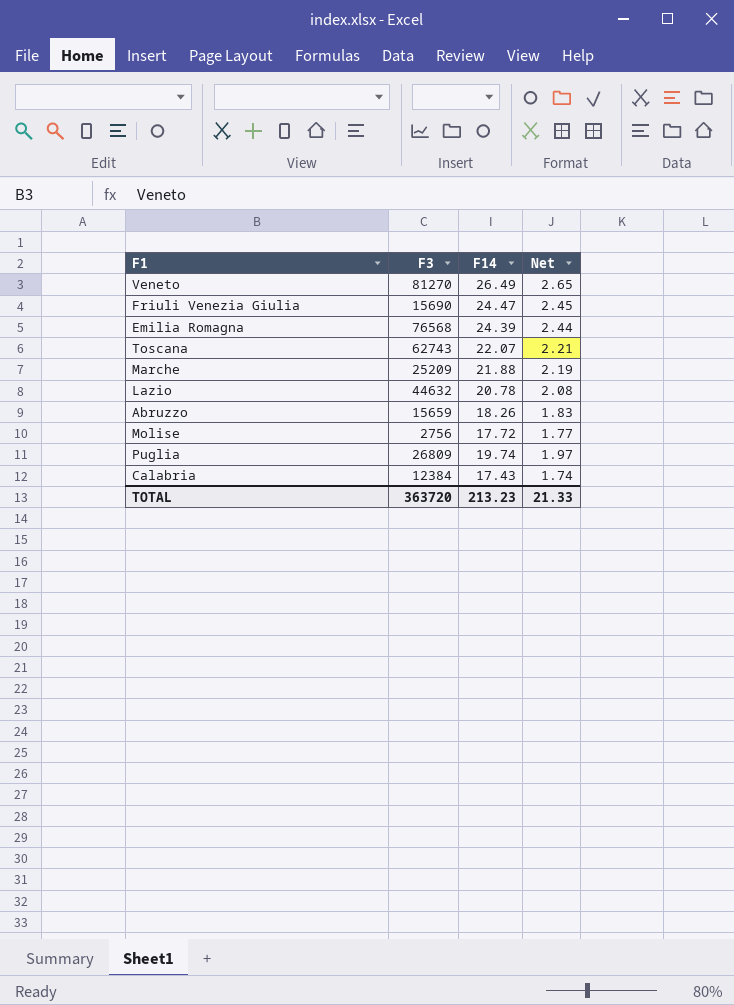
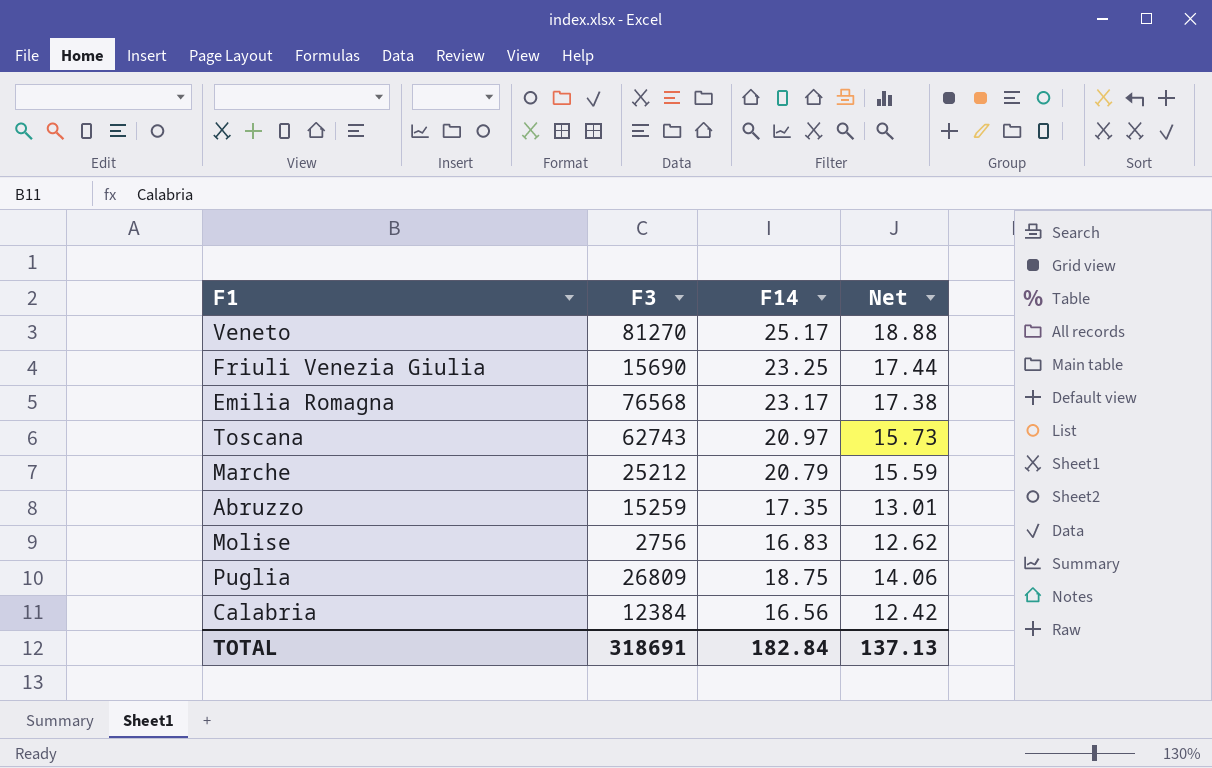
column Net | formula: [F14] * 0.1 -> [F14] * 0.75
row Lazio: 44632 | 20.78 | 2.08 -> none
Veneto | F14: 26.49 -> 25.17
Friuli Venezia Giulia | F14: 24.47 -> 23.25
Emilia Romagna | F14: 24.39 -> 23.17
Toscana | F14: 22.07 -> 20.97
Marche | F3: 25209 -> 25212
Marche | F14: 21.88 -> 20.79
Abruzzo | F3: 15659 -> 15259
Abruzzo | F14: 18.26 -> 17.35
Molise | F14: 17.72 -> 16.83
Puglia | F14: 19.74 -> 18.75
Calabria | F14: 17.43 -> 16.56
TOTAL | F3: 363720 -> 318691
TOTAL | F14: 213.23 -> 182.84
TOTAL | Net: 21.33 -> 137.13

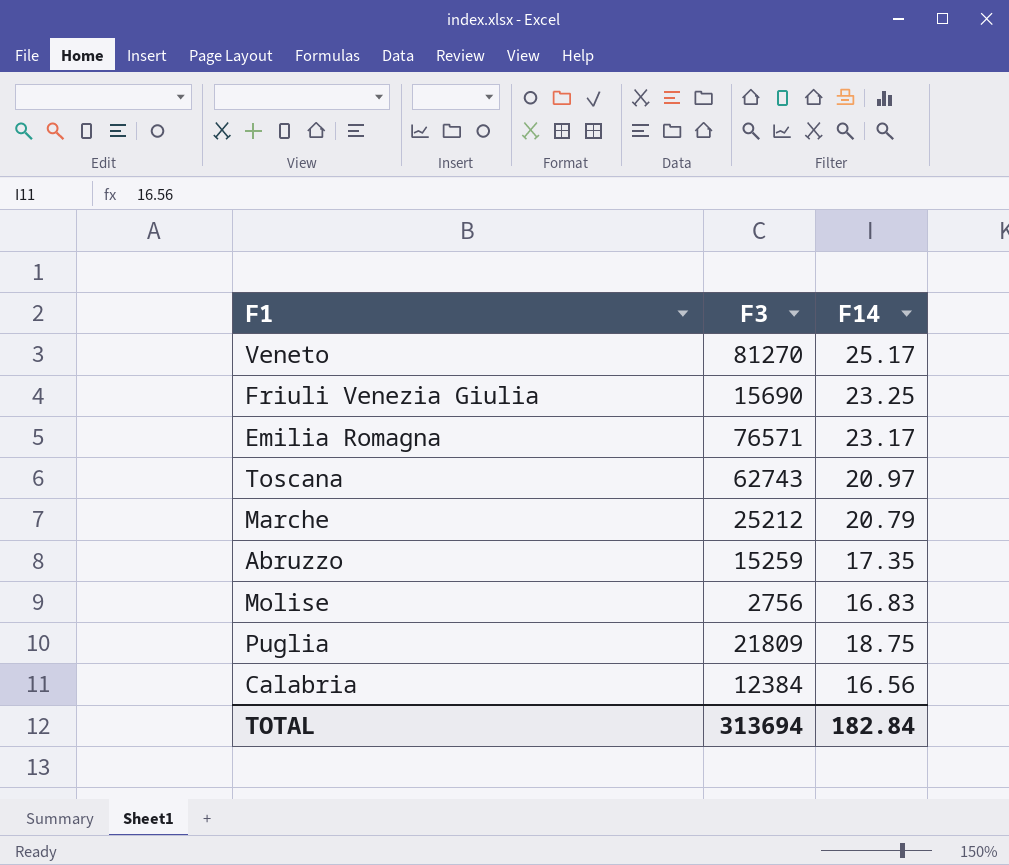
column Net | formula: [F14] * 0.75 -> none
Emilia Romagna | F3: 76568 -> 76571
Puglia | F3: 26809 -> 21809
TOTAL | F3: 318691 -> 313694

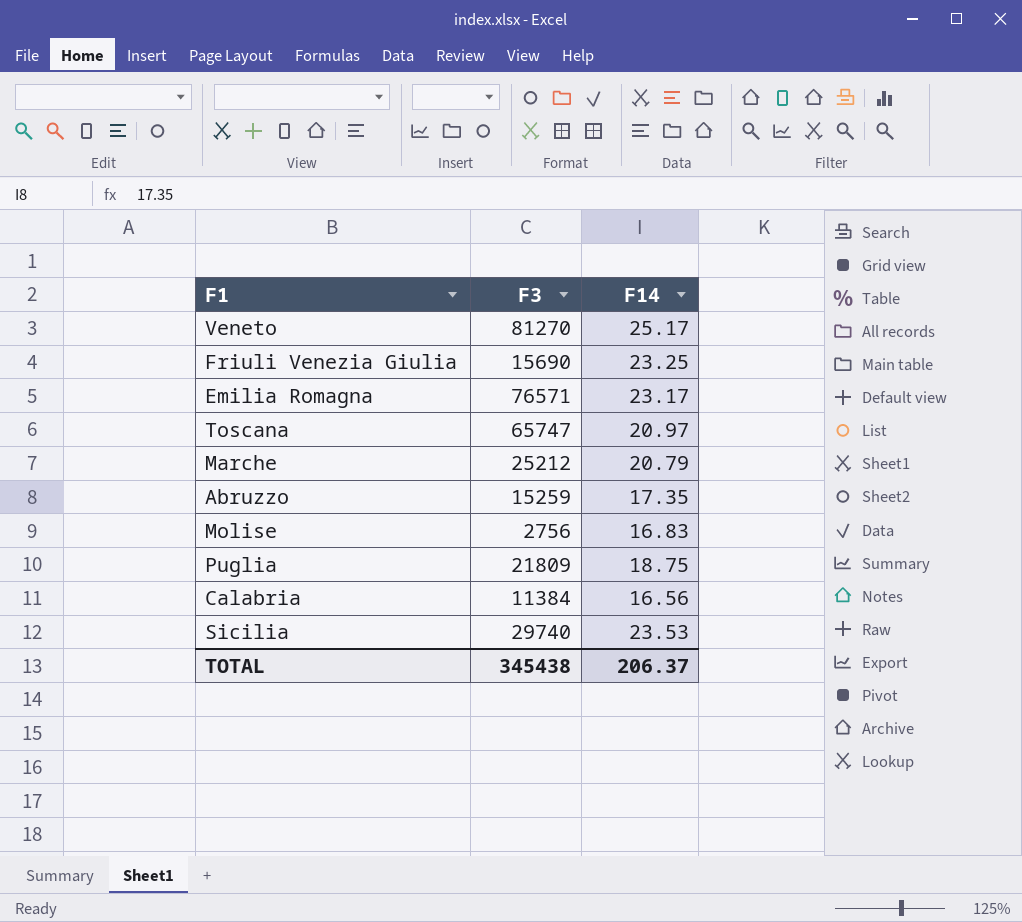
Toscana | F3: 62743 -> 65747
Calabria | F3: 12384 -> 11384
row Sicilia: none -> 29740 | 23.53
TOTAL | F3: 313694 -> 345438
TOTAL | F14: 182.84 -> 206.37

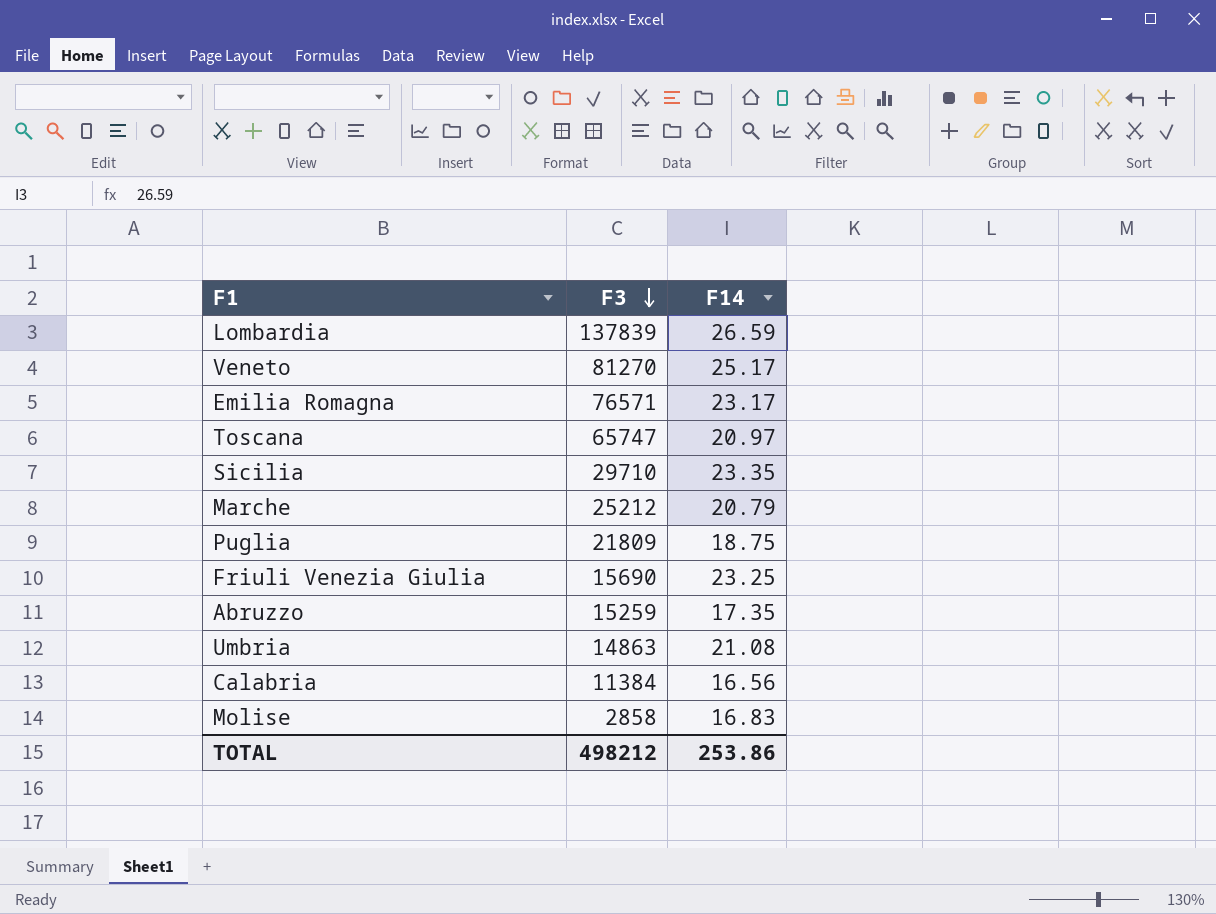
row order: none -> F3 descending
row Lombardia: none -> 137839 | 26.59
Sicilia | F3: 29740 -> 29710
Sicilia | F14: 23.53 -> 23.35
row Umbria: none -> 14863 | 21.08
Molise | F3: 2756 -> 2858
TOTAL | F3: 345438 -> 498212
TOTAL | F14: 206.37 -> 253.86

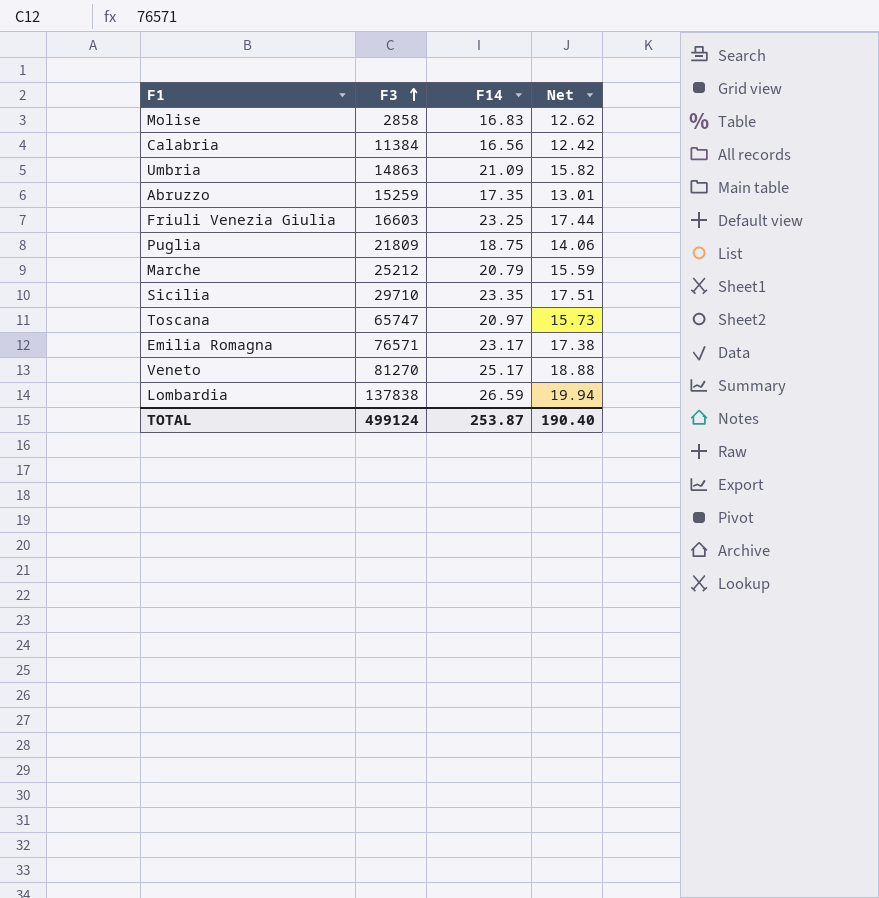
row order: F3 descending -> F3 ascending
column Net | formula: none -> [F14] * 0.75
Umbria | F14: 21.08 -> 21.09
Friuli Venezia Giulia | F3: 15690 -> 16603
Lombardia | F3: 137839 -> 137838
TOTAL | F3: 498212 -> 499124
TOTAL | F14: 253.86 -> 253.87

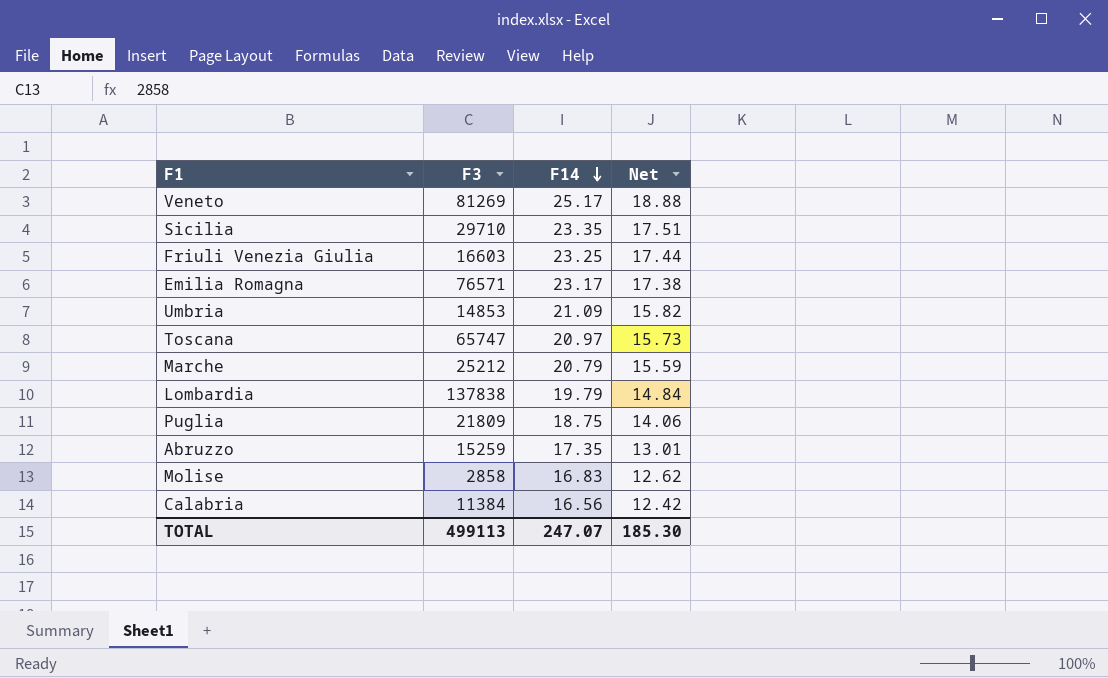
row order: F3 ascending -> F14 descending
Veneto | F3: 81270 -> 81269
Umbria | F3: 14863 -> 14853
Lombardia | F14: 26.59 -> 19.79
Lombardia | Net: 19.94 -> 14.84
TOTAL | F3: 499124 -> 499113
TOTAL | F14: 253.87 -> 247.07
TOTAL | Net: 190.40 -> 185.30

